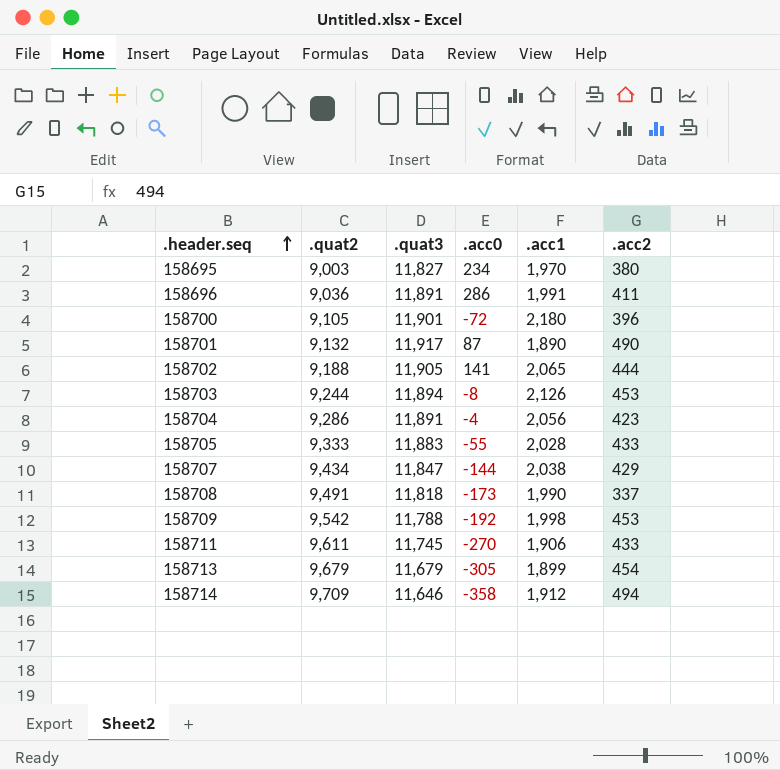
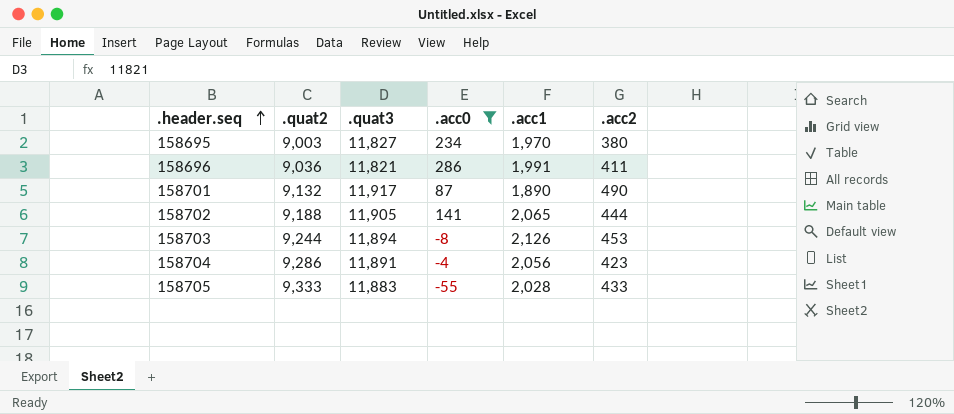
filter: none -> .acc0 >= -55
158696 | .quat3: 11,891 -> 11,821

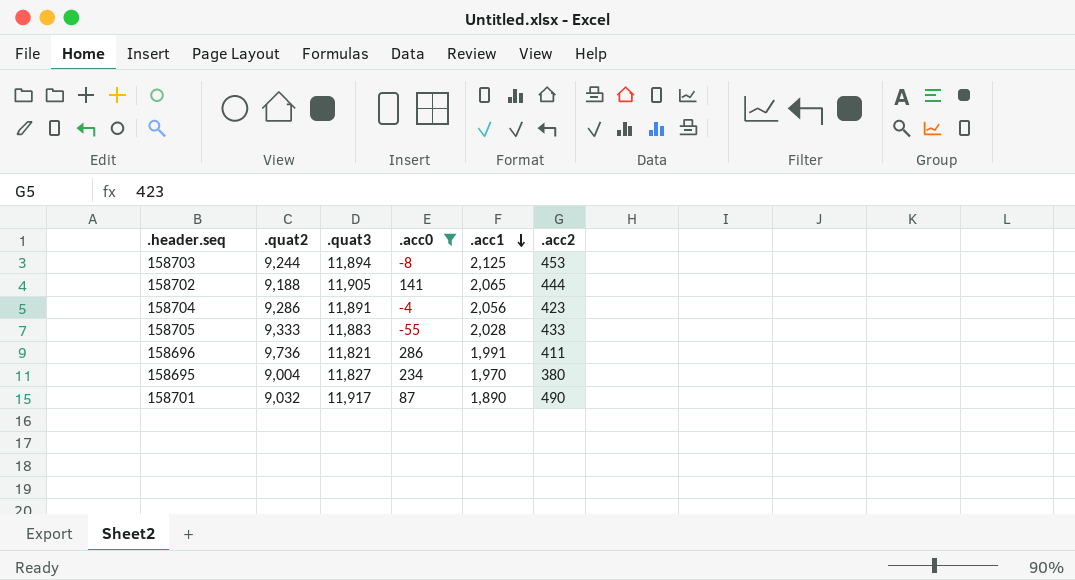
row order: .header.seq ascending -> .acc1 descending
158703 | .acc1: 2,126 -> 2,125
158696 | .quat2: 9,036 -> 9,736
158695 | .quat2: 9,003 -> 9,004
158701 | .quat2: 9,132 -> 9,032

